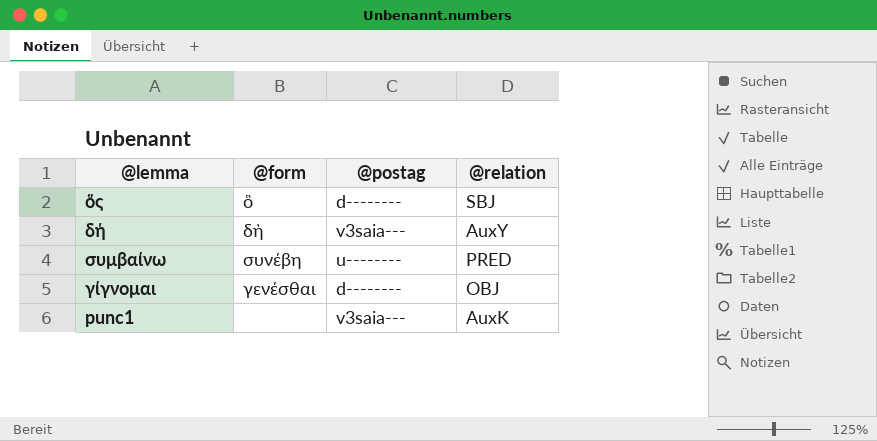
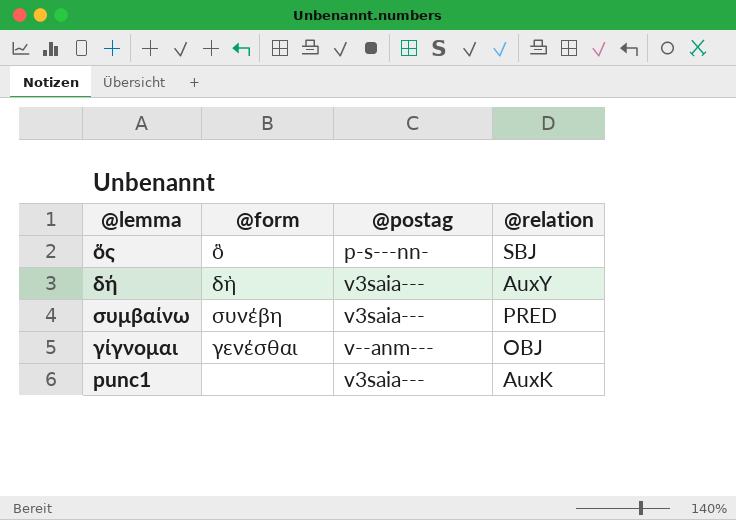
ὅς | @postag: d-------- -> p-s---nn-
συμβαίνω | @postag: u-------- -> v3saia---
γίγνομαι | @postag: d-------- -> v--anm---

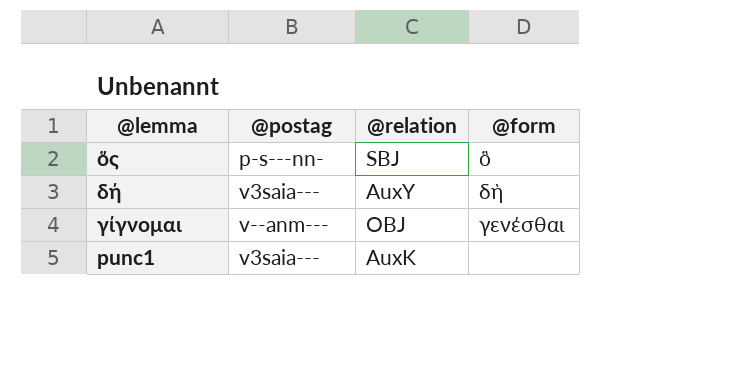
column @form | position: 2 -> 4
row συμβαίνω: συνέβη | v3saia--- | PRED -> none

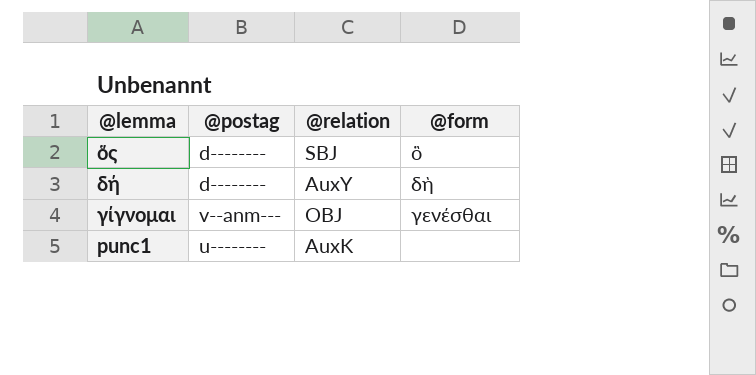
ὅς | @postag: p-s---nn- -> d--------
δή | @postag: v3saia--- -> d--------
punc1 | @postag: v3saia--- -> u--------

